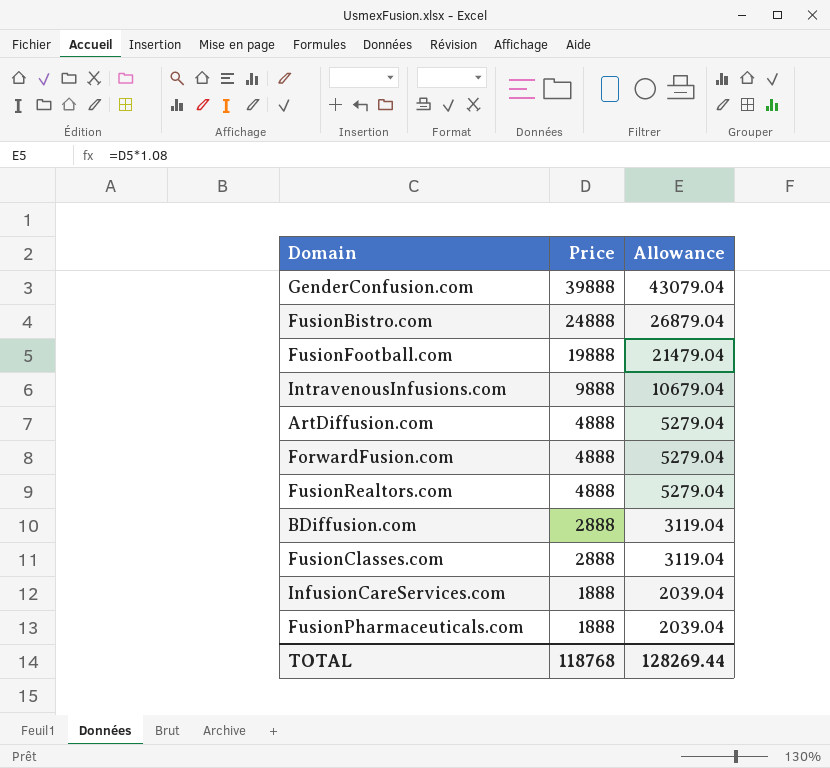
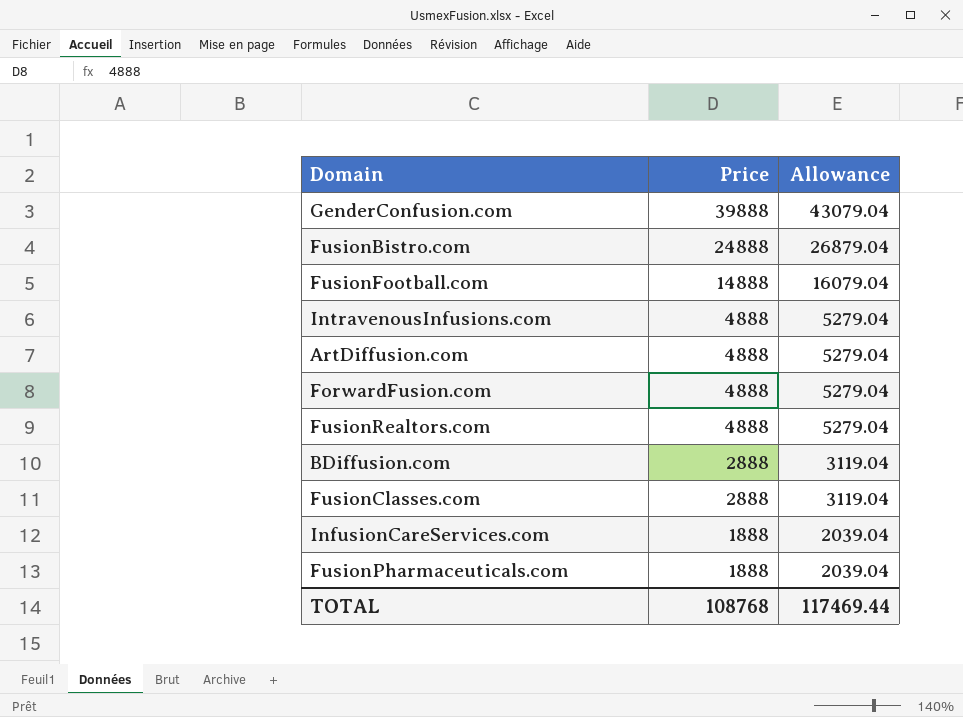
FusionFootball.com | Price: 19888 -> 14888
FusionFootball.com | Allowance: 21479.04 -> 16079.04
IntravenousInfusions.com | Price: 9888 -> 4888
IntravenousInfusions.com | Allowance: 10679.04 -> 5279.04
TOTAL | Price: 118768 -> 108768
TOTAL | Allowance: 128269.44 -> 117469.44

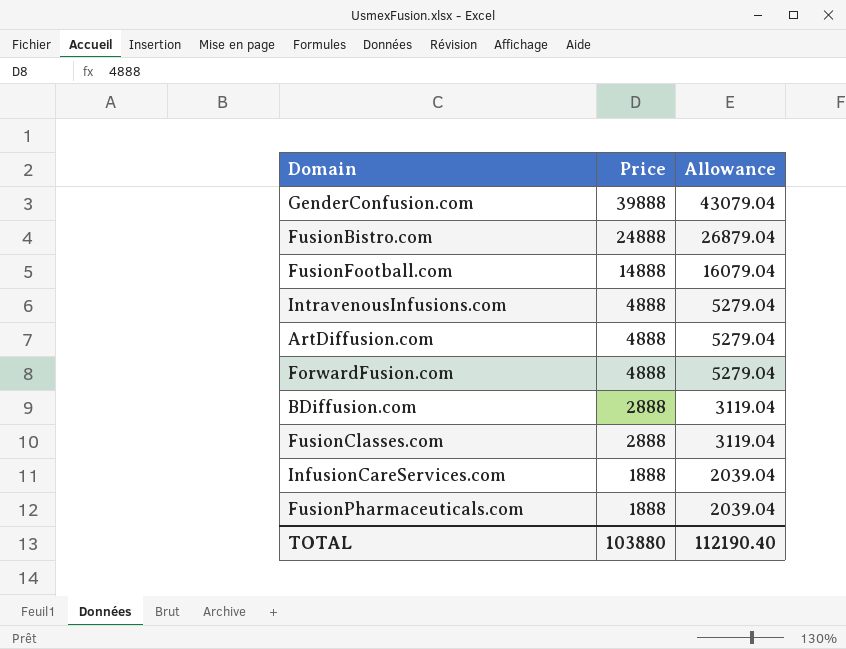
row FusionRealtors.com: 4888 | 5279.04 -> none
TOTAL | Price: 108768 -> 103880
TOTAL | Allowance: 117469.44 -> 112190.40

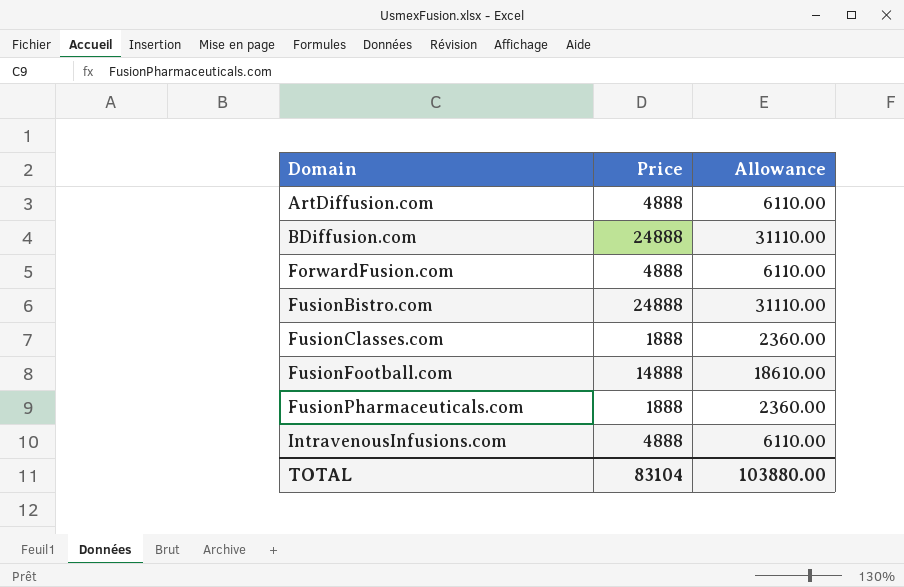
row order: Price descending -> Domain ascending
column Allowance | formula: [Price] * 1.08 -> [Price] * 1.25
row GenderConfusion.com: 39888 | 43079.04 -> none
row InfusionCareServices.com: 1888 | 2039.04 -> none
BDiffusion.com | Price: 2888 -> 24888
FusionClasses.com | Price: 2888 -> 1888
TOTAL | Price: 103880 -> 83104
TOTAL | Allowance: 112190.40 -> 103880.00

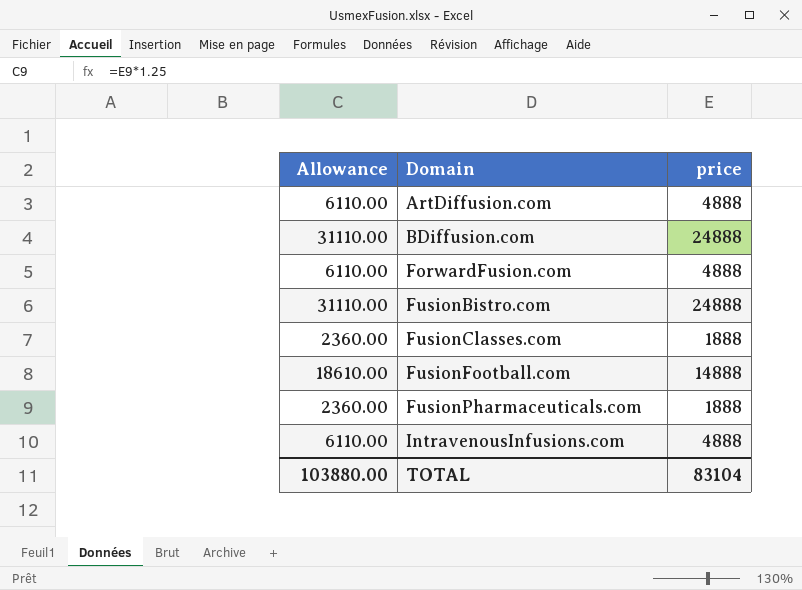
column Allowance | position: 3 -> 1
column name: Price -> price

